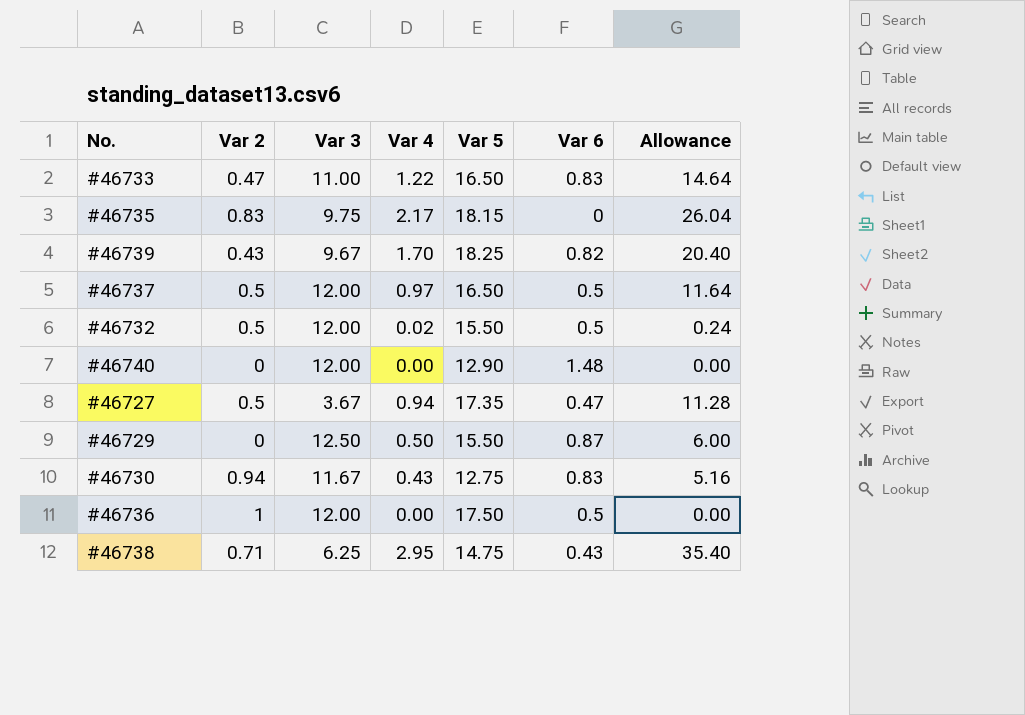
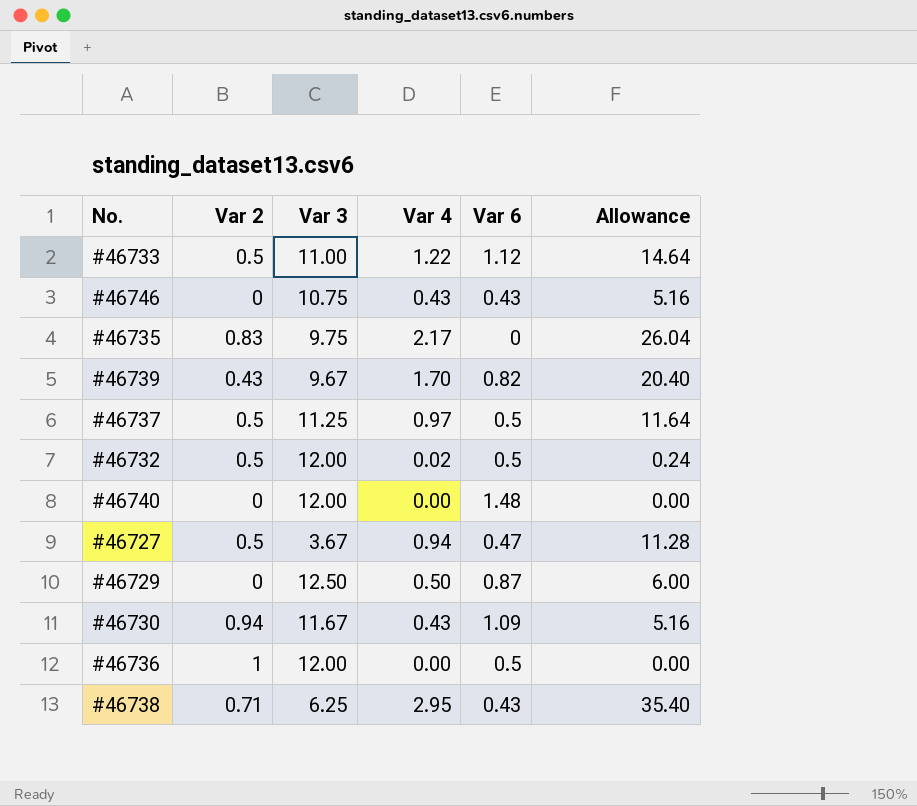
column Var 5 | position: 5 -> none
#46733 | Var 2: 0.47 -> 0.5
#46733 | Var 6: 0.83 -> 1.12
row #46746: none -> 0 | 10.75 | 0.43 | 0.43 | 5.16
#46737 | Var 3: 12.00 -> 11.25
#46730 | Var 6: 0.83 -> 1.09

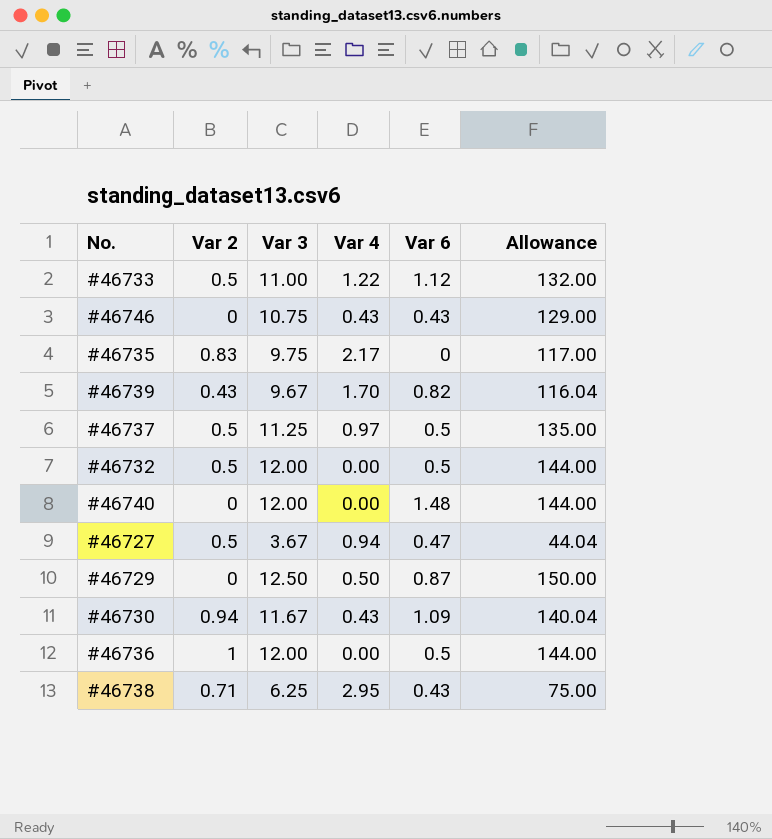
column Allowance | formula: [Var 4] * 12 -> [Var 3] * 12
#46732 | Var 4: 0.02 -> 0.00

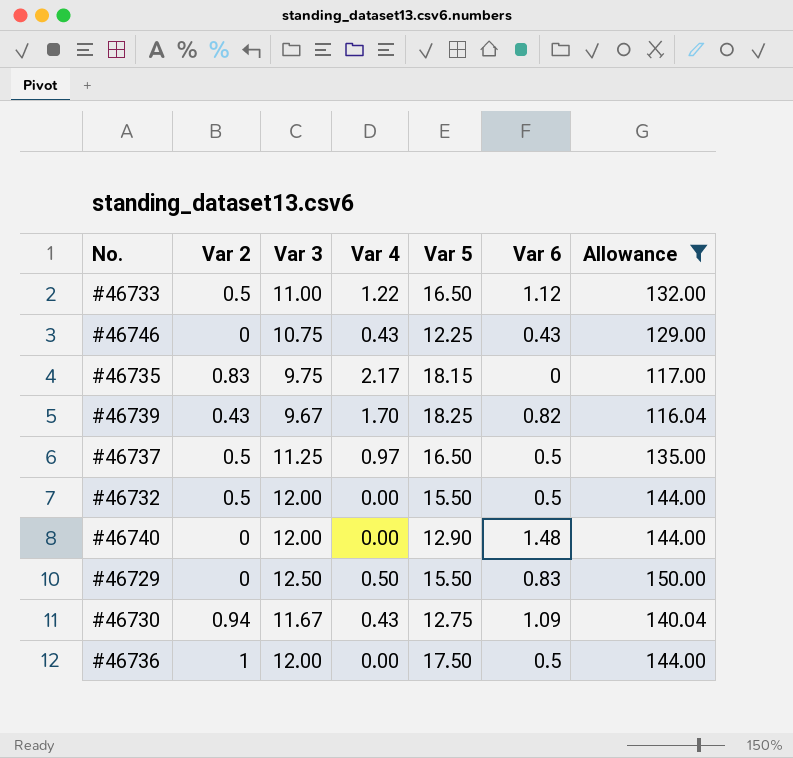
filter: none -> Allowance >= 116.04
column Var 5 | position: none -> 5
#46729 | Var 6: 0.87 -> 0.83

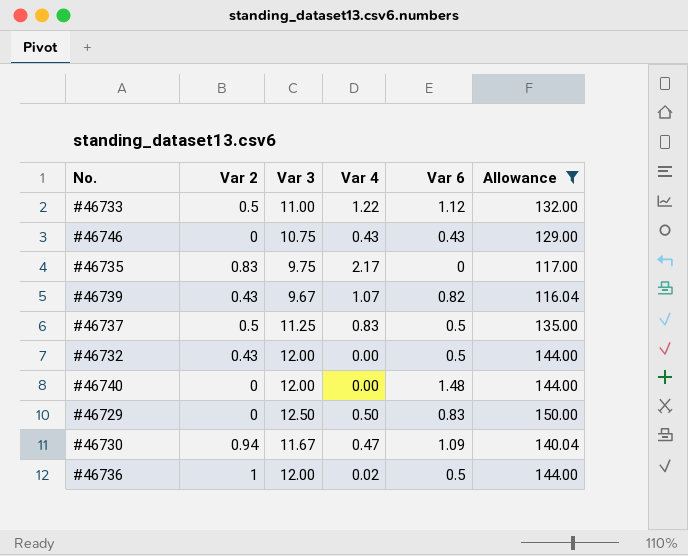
column Var 5 | position: 5 -> none
#46739 | Var 4: 1.70 -> 1.07
#46737 | Var 4: 0.97 -> 0.83
#46732 | Var 2: 0.5 -> 0.43
#46730 | Var 4: 0.43 -> 0.47
#46736 | Var 4: 0.00 -> 0.02

